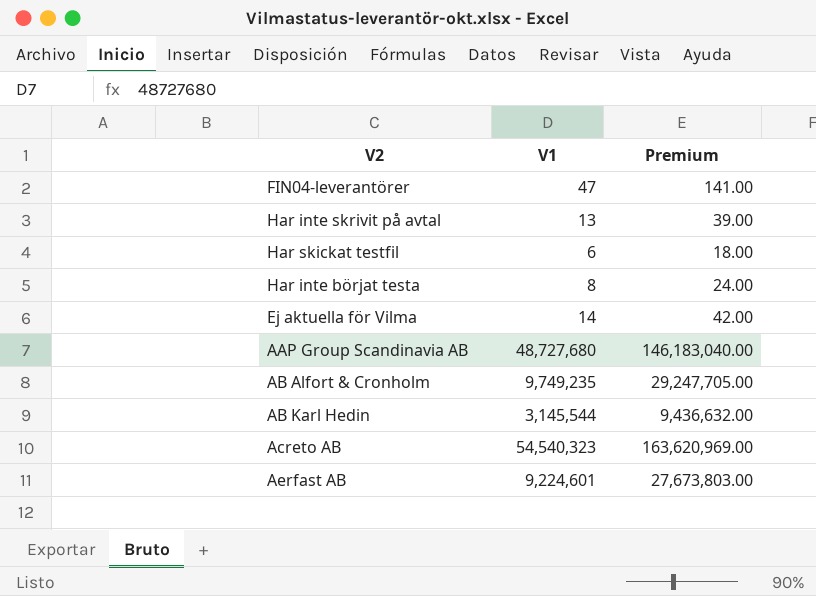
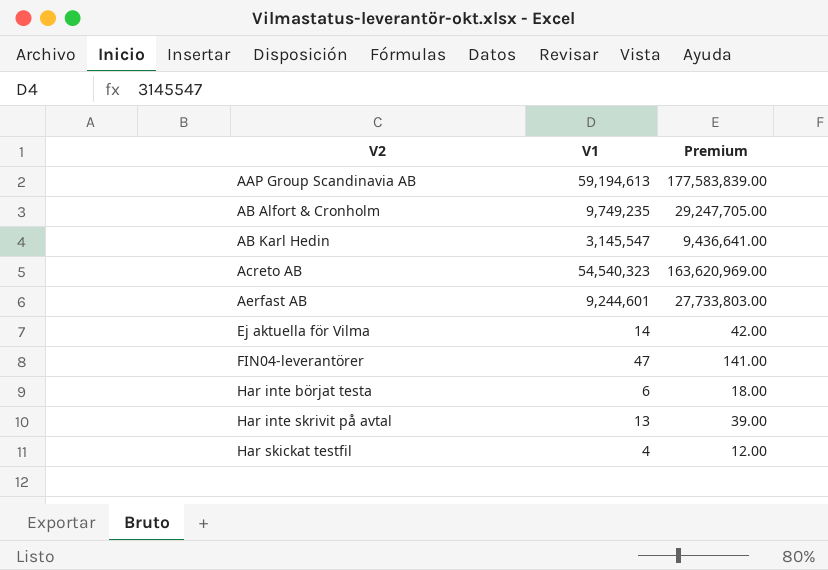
row order: none -> V2 ascending
AAP Group Scandinavia AB | V1: 48,727,680 -> 59,194,613
AAP Group Scandinavia AB | Premium: 146,183,040.00 -> 177,583,839.00
AB Karl Hedin | V1: 3,145,544 -> 3,145,547
AB Karl Hedin | Premium: 9,436,632.00 -> 9,436,641.00
Aerfast AB | V1: 9,224,601 -> 9,244,601
Aerfast AB | Premium: 27,673,803.00 -> 27,733,803.00
Har inte börjat testa | V1: 8 -> 6
Har inte börjat testa | Premium: 24.00 -> 18.00
Har skickat testfil | V1: 6 -> 4
Har skickat testfil | Premium: 18.00 -> 12.00

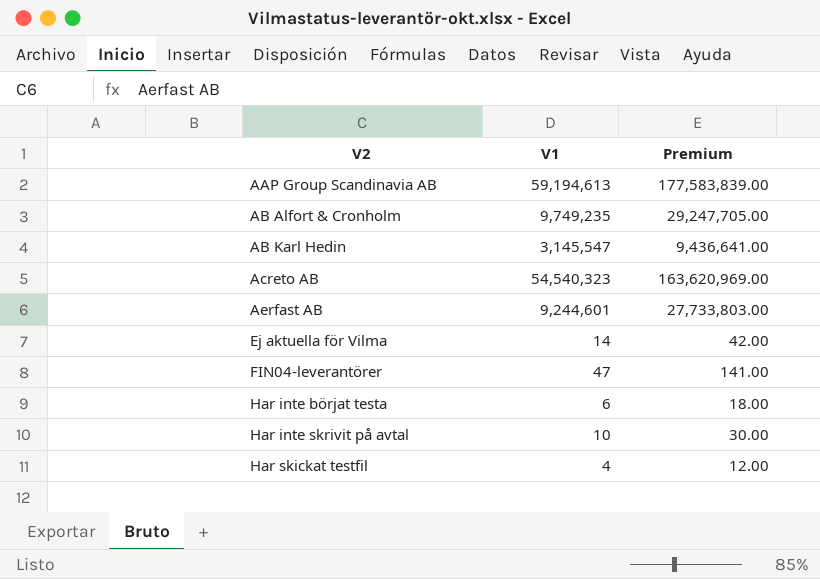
Har inte skrivit på avtal | V1: 13 -> 10
Har inte skrivit på avtal | Premium: 39.00 -> 30.00

